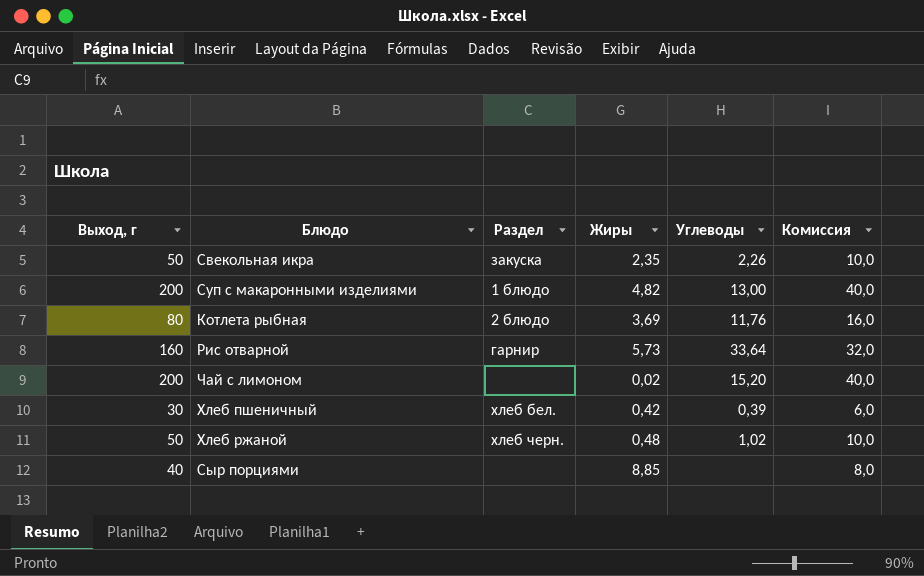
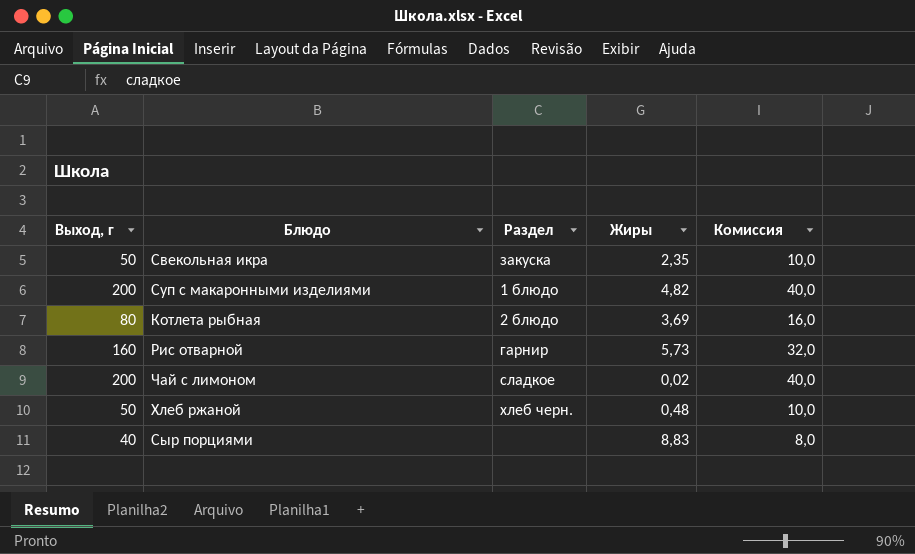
column Углеводы | position: 5 -> none
row Хлеб пшеничный: 30 | хлеб бел. | 0,42 | 0,39 | 6,0 -> none
Чай с лимоном | Раздел: none -> сладкое
Сыр порциями | Жиры: 8,85 -> 8,83

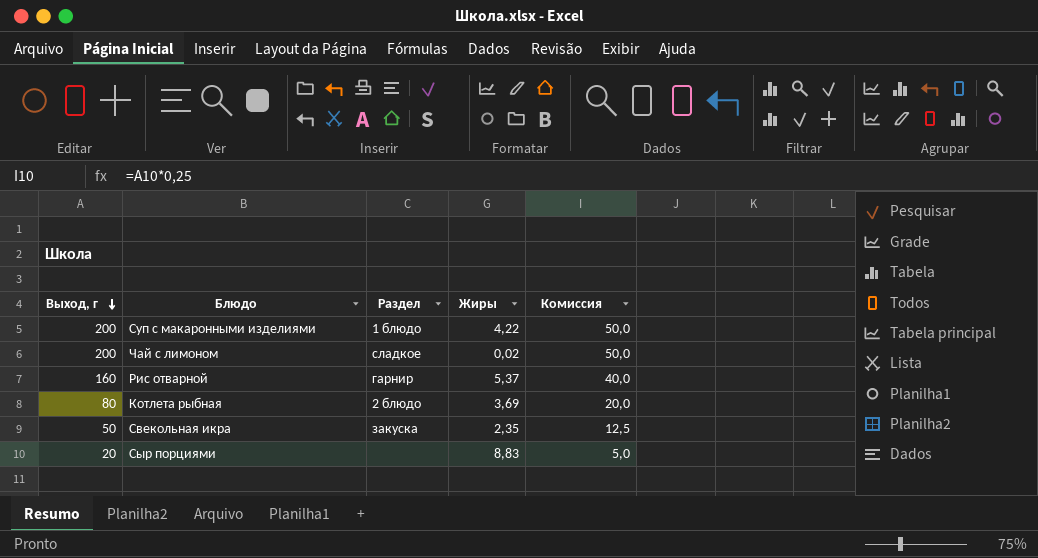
row order: none -> Выход, г descending
column Комиссия | formula: [Выход, г] * 0,2 -> [Выход, г] * 0,25
row Хлеб ржаной: 50 | хлеб черн. | 0,48 | 10,0 -> none
Суп с макаронными изделиями | Жиры: 4,82 -> 4,22
Рис отварной | Жиры: 5,73 -> 5,37
Сыр порциями | Выход, г: 40 -> 20

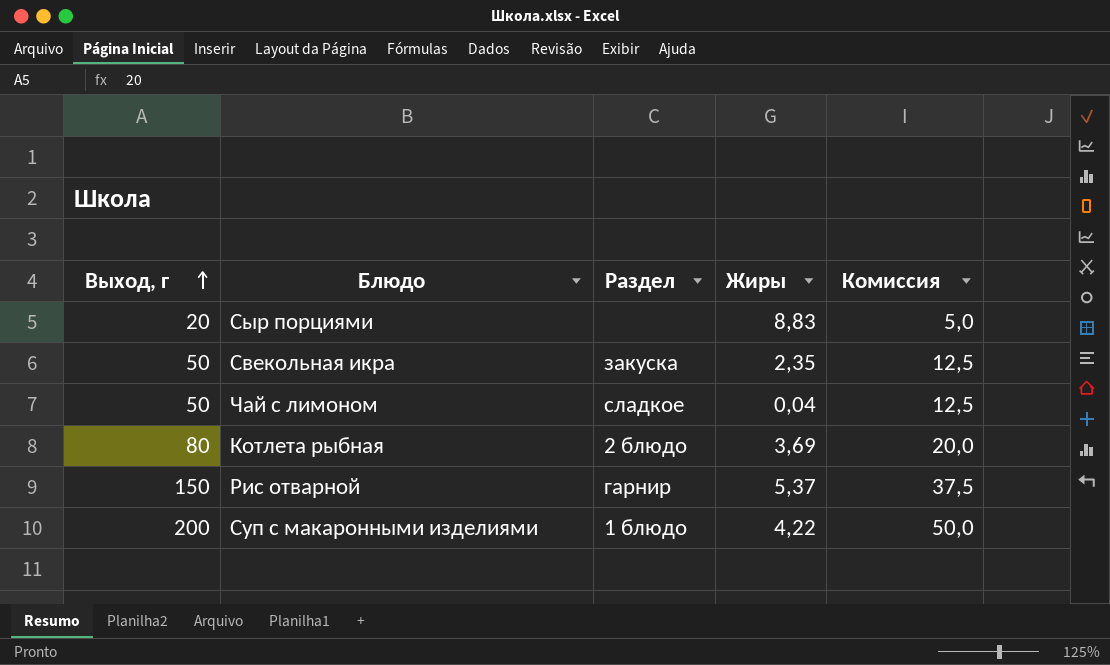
row order: Выход, г descending -> Выход, г ascending
Чай с лимоном | Выход, г: 200 -> 50
Чай с лимоном | Жиры: 0,02 -> 0,04
Чай с лимоном | Комиссия: 50,0 -> 12,5
Рис отварной | Выход, г: 160 -> 150
Рис отварной | Комиссия: 40,0 -> 37,5

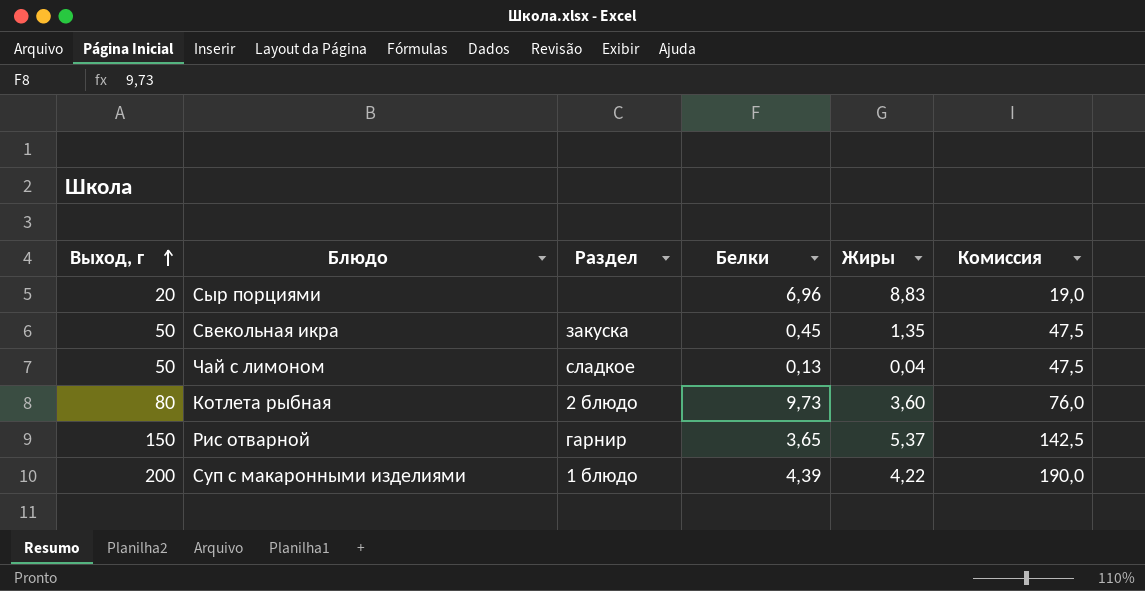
column Белки | position: none -> 4
column Комиссия | formula: [Выход, г] * 0,25 -> [Выход, г] * 0,95
Свекольная икра | Жиры: 2,35 -> 1,35
Котлета рыбная | Жиры: 3,69 -> 3,60

